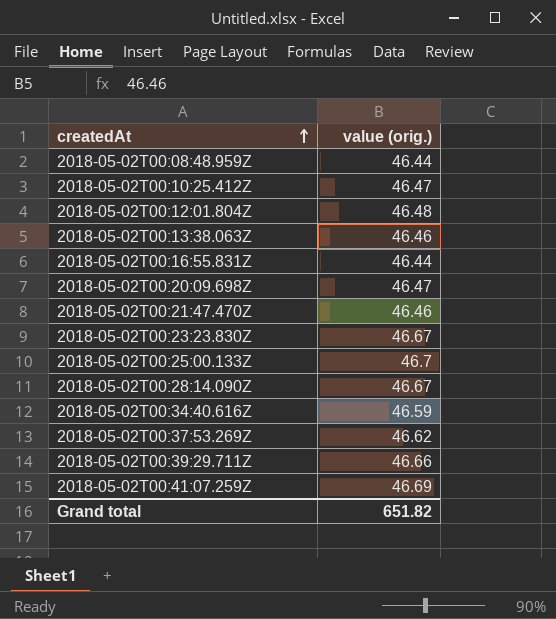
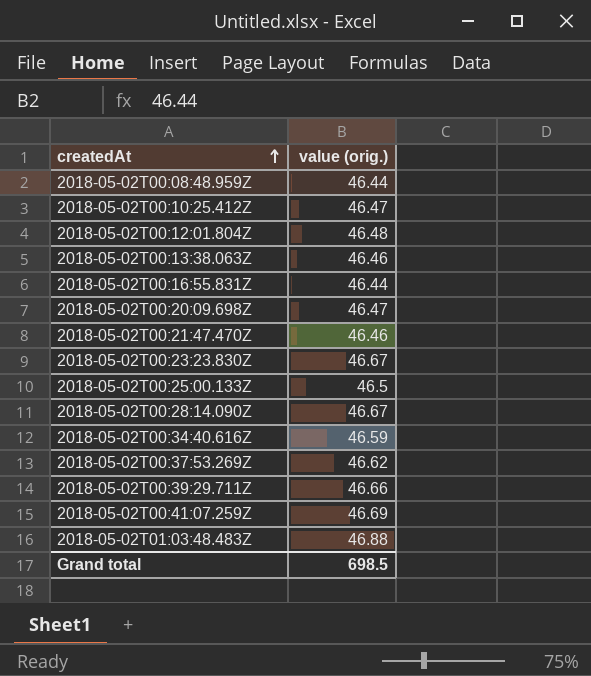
2018-05-02T00:25:00.133Z | value (orig.): 46.7 -> 46.5
row 2018-05-02T01:03:48.483Z: none -> 46.88
Grand total | value (orig.): 651.82 -> 698.5

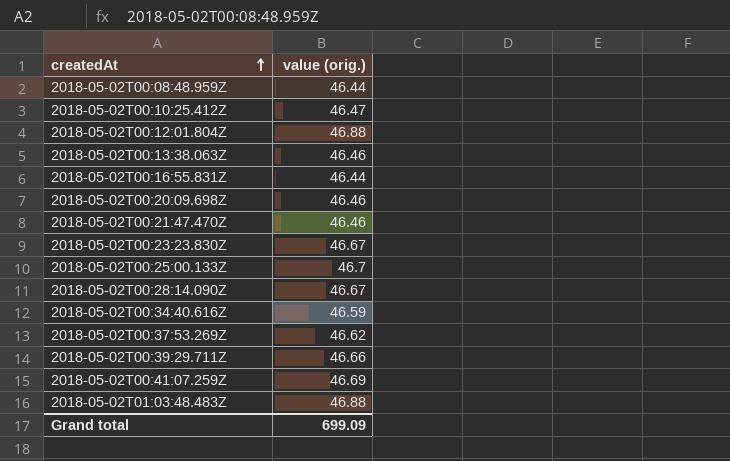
2018-05-02T00:12:01.804Z | value (orig.): 46.48 -> 46.88
2018-05-02T00:20:09.698Z | value (orig.): 46.47 -> 46.46
2018-05-02T00:25:00.133Z | value (orig.): 46.5 -> 46.7
Grand total | value (orig.): 698.5 -> 699.09

